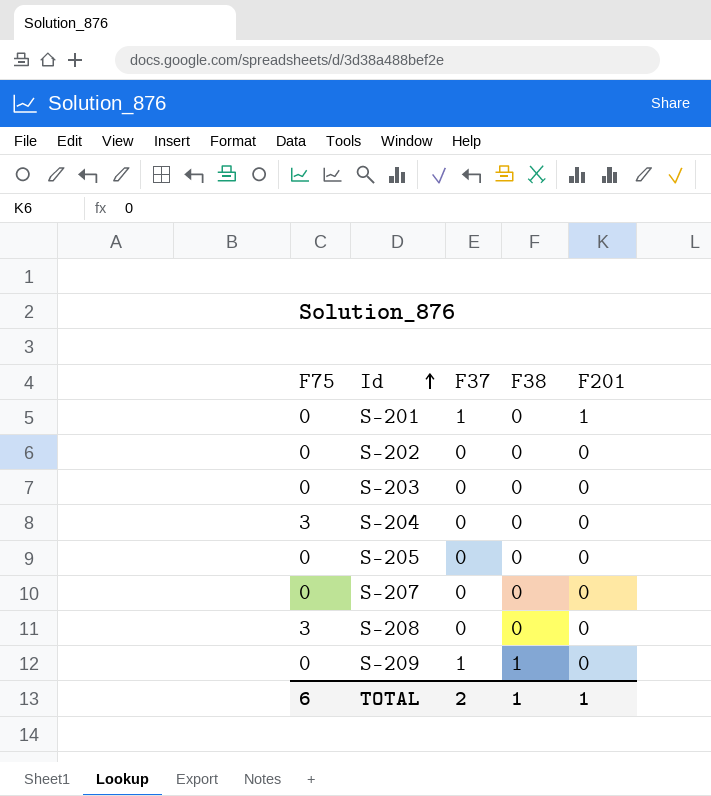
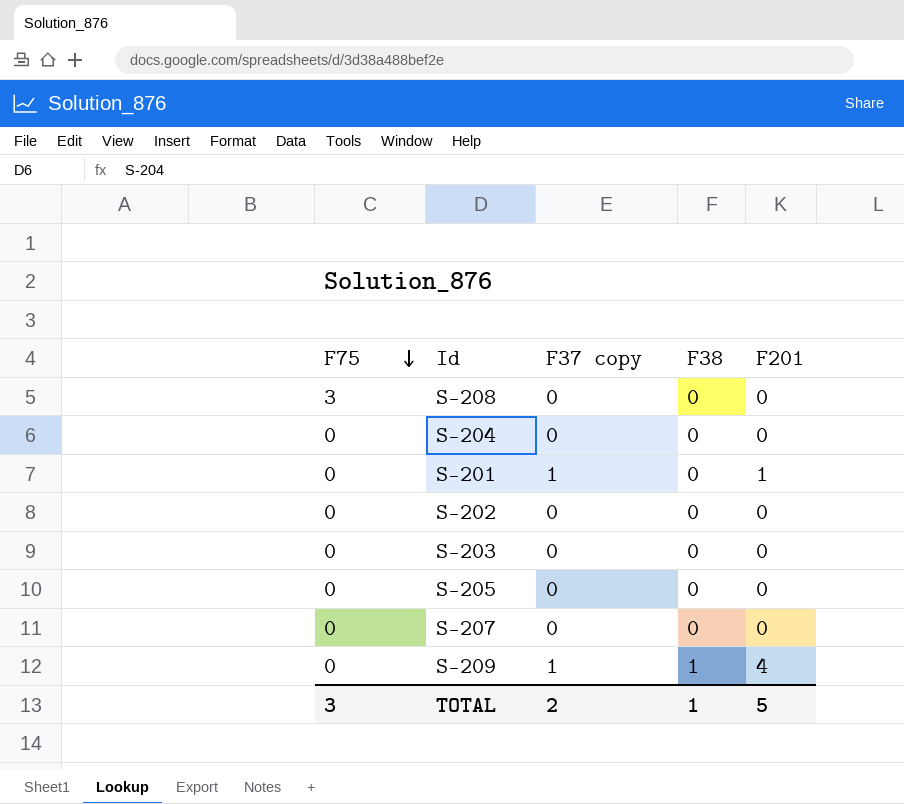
row order: Id ascending -> F75 descending
column name: F37 -> F37 copy
S-204 | F75: 3 -> 0
S-209 | F201: 0 -> 4
TOTAL | F75: 6 -> 3
TOTAL | F201: 1 -> 5

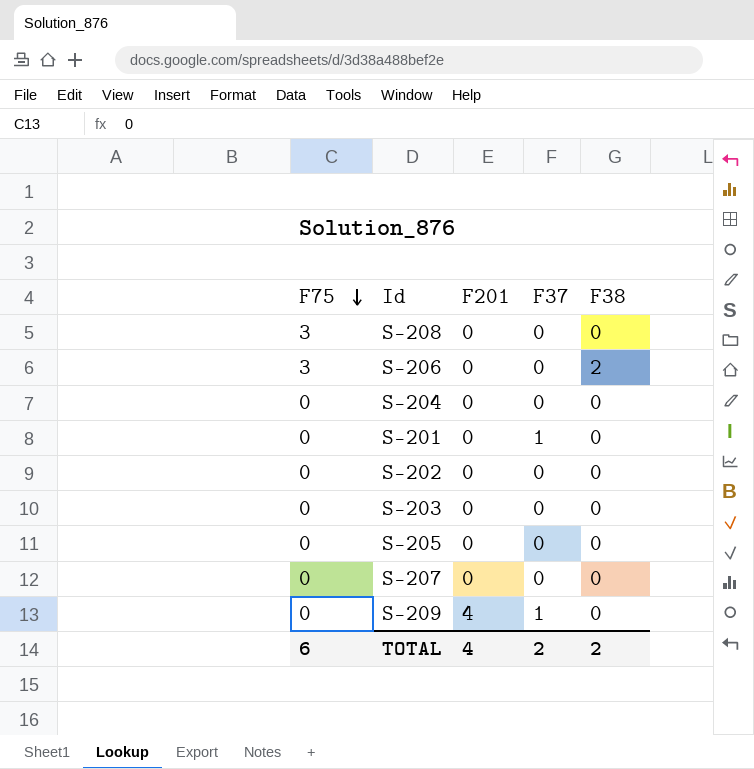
column F201 | position: 5 -> 3
column name: F37 copy -> F37
row S-206: none -> 3 | 0 | 0 | 2
S-201 | F201: 1 -> 0
S-209 | F38: 1 -> 0
TOTAL | F75: 3 -> 6
TOTAL | F201: 5 -> 4
TOTAL | F38: 1 -> 2

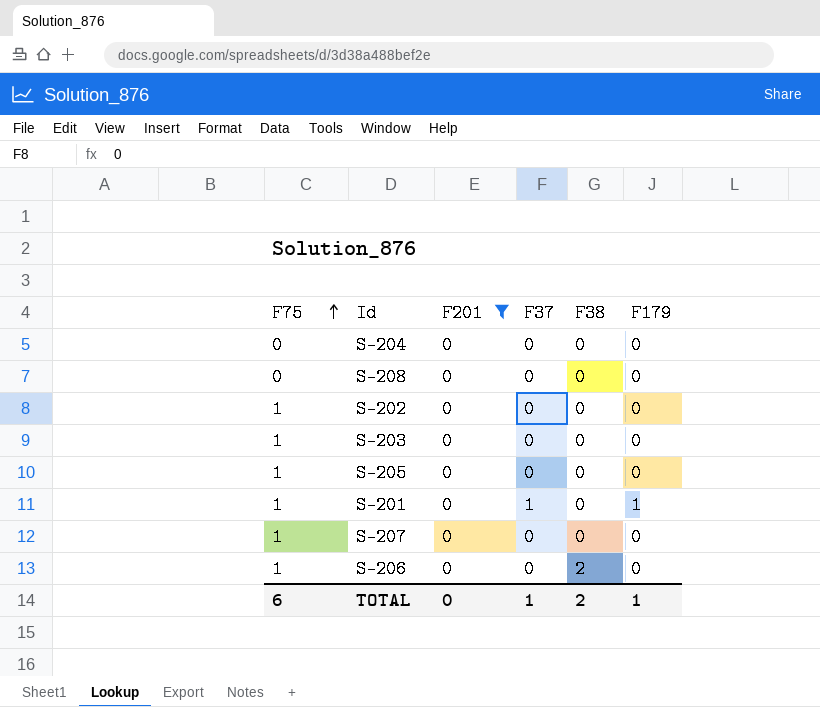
filter: none -> F201 = 0
row order: F75 descending -> F75 ascending
column F179 | position: none -> 6
S-208 | F75: 3 -> 0
S-202 | F75: 0 -> 1
S-203 | F75: 0 -> 1
S-205 | F75: 0 -> 1
S-201 | F75: 0 -> 1
S-207 | F75: 0 -> 1
S-206 | F75: 3 -> 1
TOTAL | F201: 4 -> 0
TOTAL | F37: 2 -> 1

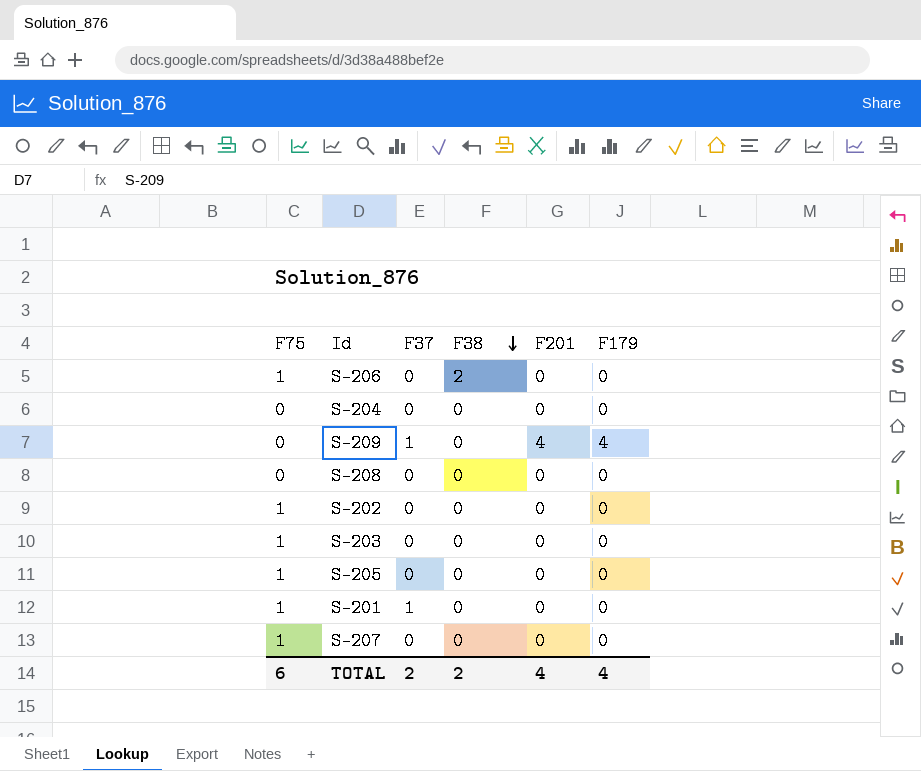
filter: F201 = 0 -> none
row order: F75 ascending -> F38 descending
column F201 | position: 3 -> 5
S-201 | F179: 1 -> 0
TOTAL | F37: 1 -> 2
TOTAL | F201: 0 -> 4
TOTAL | F179: 1 -> 4

